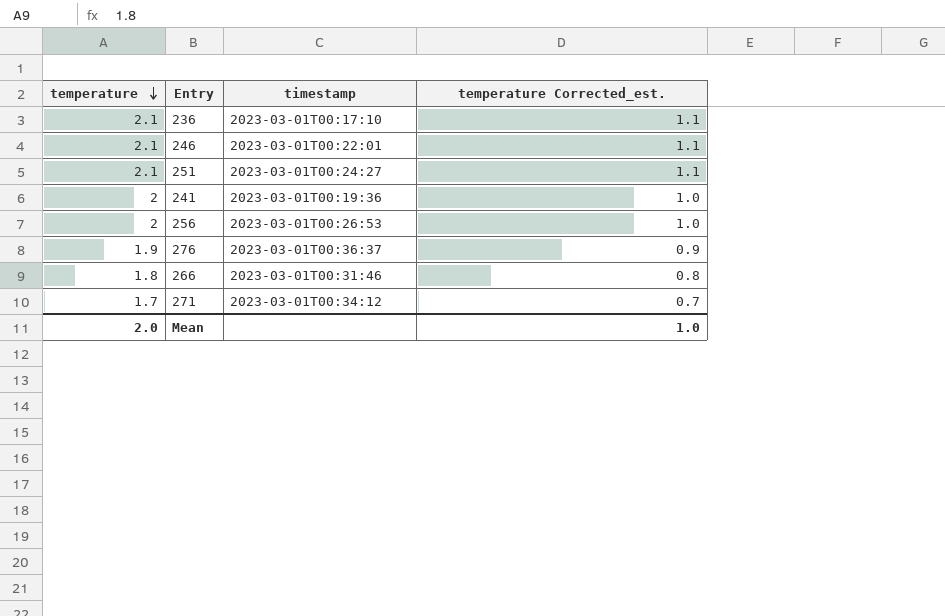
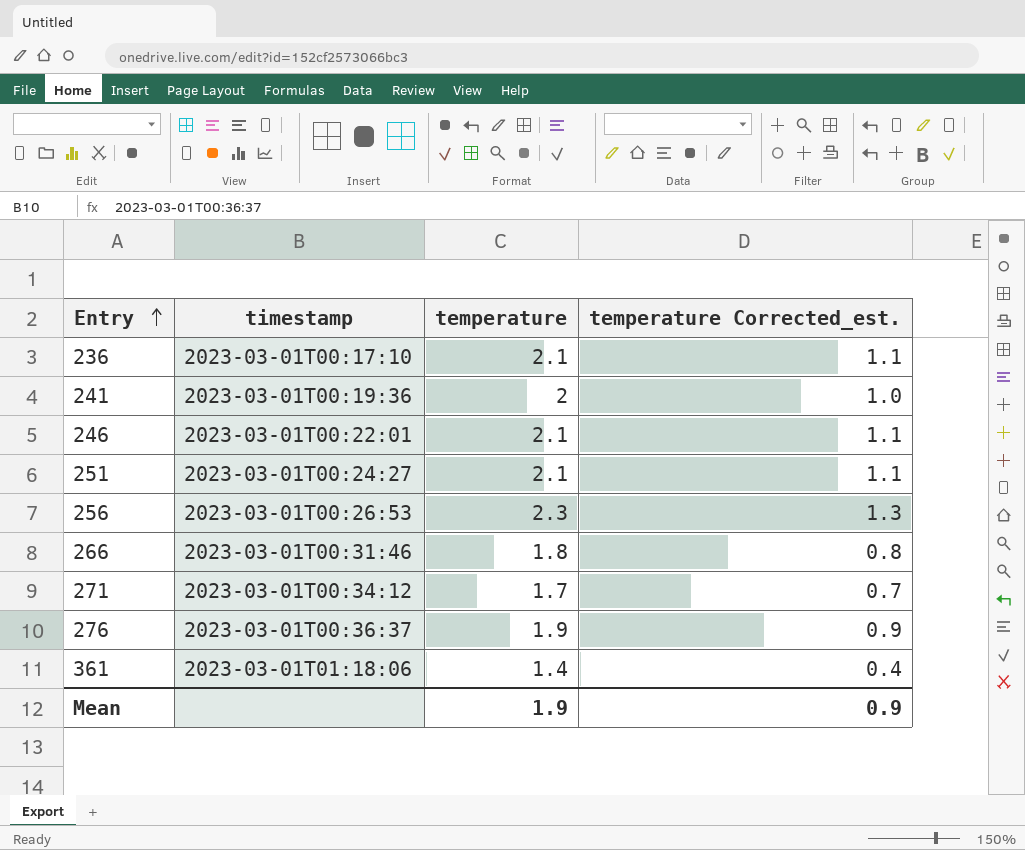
row order: temperature descending -> Entry ascending
column temperature | position: 1 -> 3
256 | temperature: 2 -> 2.3
256 | temperature Corrected_est.: 1.0 -> 1.3
row 361: none -> 2023-03-01T01:18:06 | 1.4 | 0.4
Mean | temperature: 2.0 -> 1.9
Mean | temperature Corrected_est.: 1.0 -> 0.9

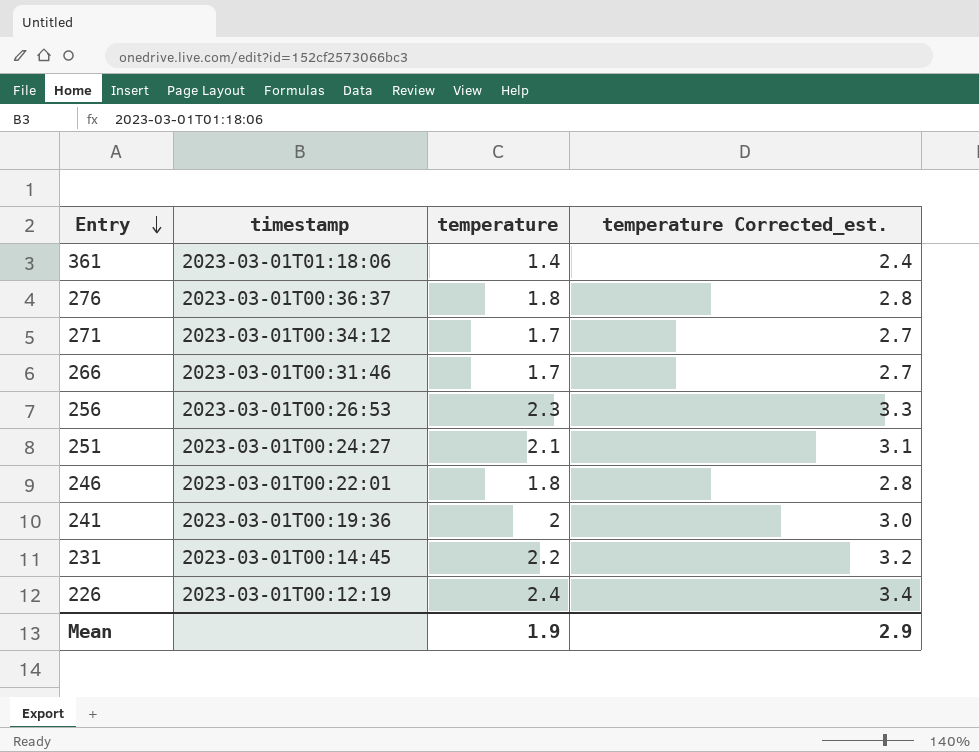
row order: Entry ascending -> Entry descending
column temperature Corrected_est. | formula: [temperature] - 1 -> [temperature] + 1
row 236: 2023-03-01T00:17:10 | 2.1 | 1.1 -> none
276 | temperature: 1.9 -> 1.8
266 | temperature: 1.8 -> 1.7
246 | temperature: 2.1 -> 1.8
row 231: none -> 2023-03-01T00:14:45 | 2.2 | 3.2
row 226: none -> 2023-03-01T00:12:19 | 2.4 | 3.4
Mean | temperature Corrected_est.: 0.9 -> 2.9

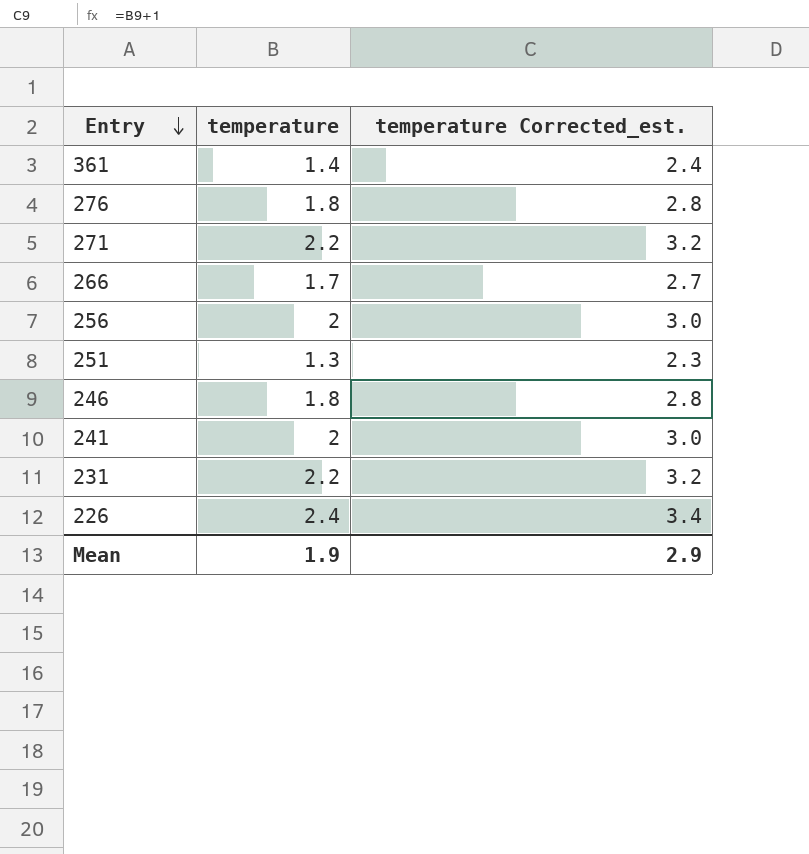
column timestamp | position: 2 -> none
271 | temperature: 1.7 -> 2.2
271 | temperature Corrected_est.: 2.7 -> 3.2
256 | temperature: 2.3 -> 2
256 | temperature Corrected_est.: 3.3 -> 3.0
251 | temperature: 2.1 -> 1.3
251 | temperature Corrected_est.: 3.1 -> 2.3

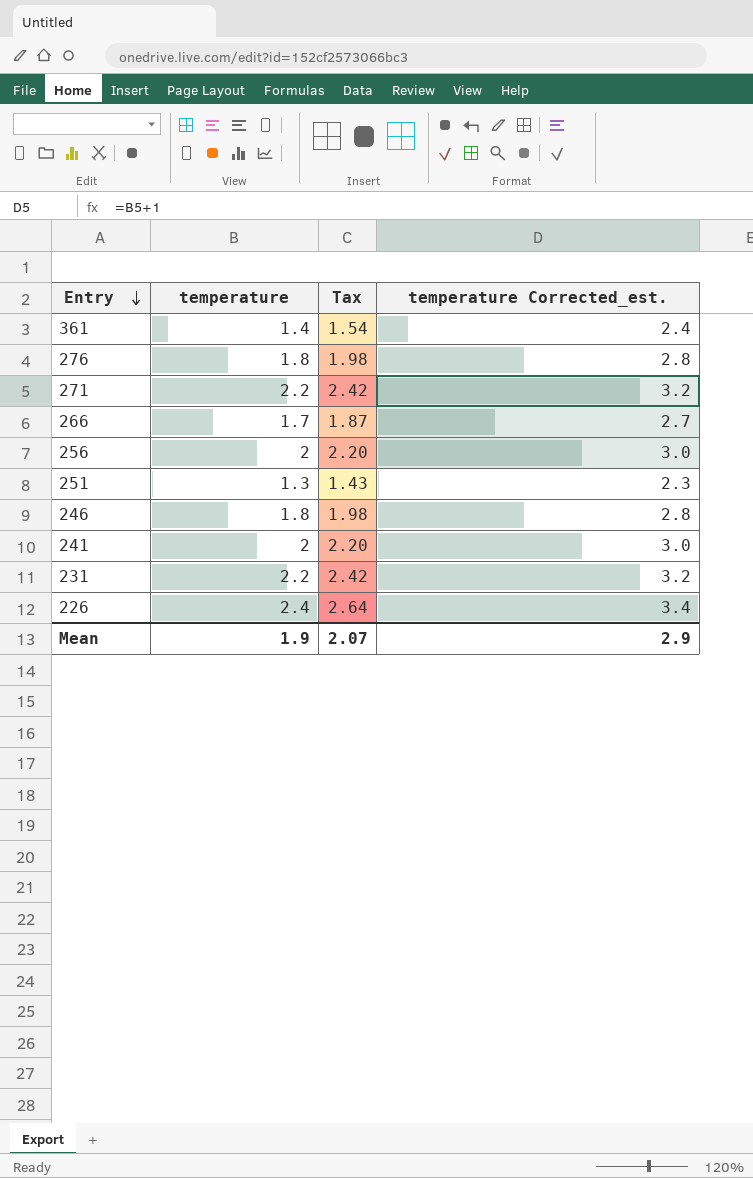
column Tax | formula: none -> [temperature] * 1.1

